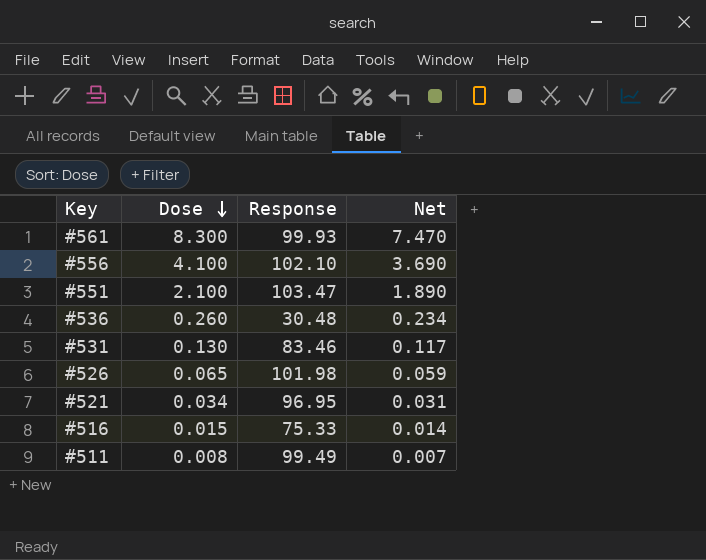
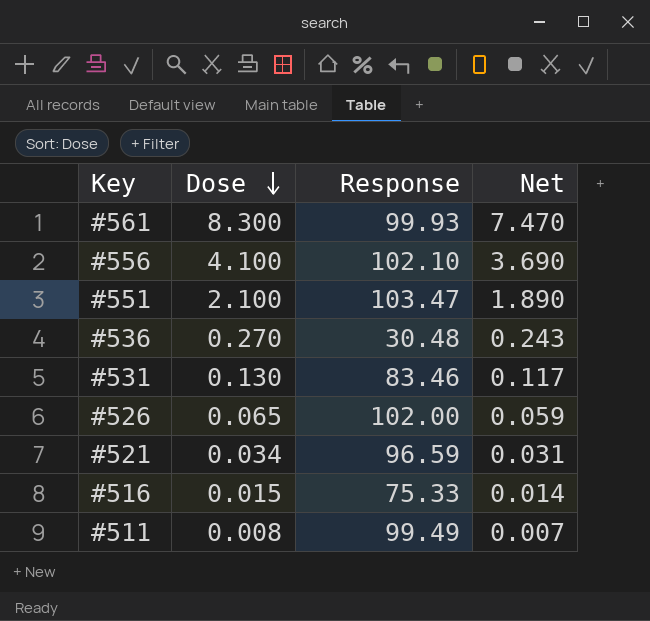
#536 | Dose: 0.260 -> 0.270
#536 | Net: 0.234 -> 0.243
#526 | Response: 101.98 -> 102.00
#521 | Response: 96.95 -> 96.59

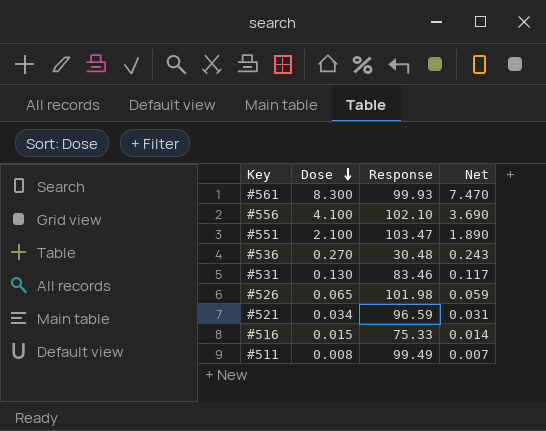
#526 | Response: 102.00 -> 101.98

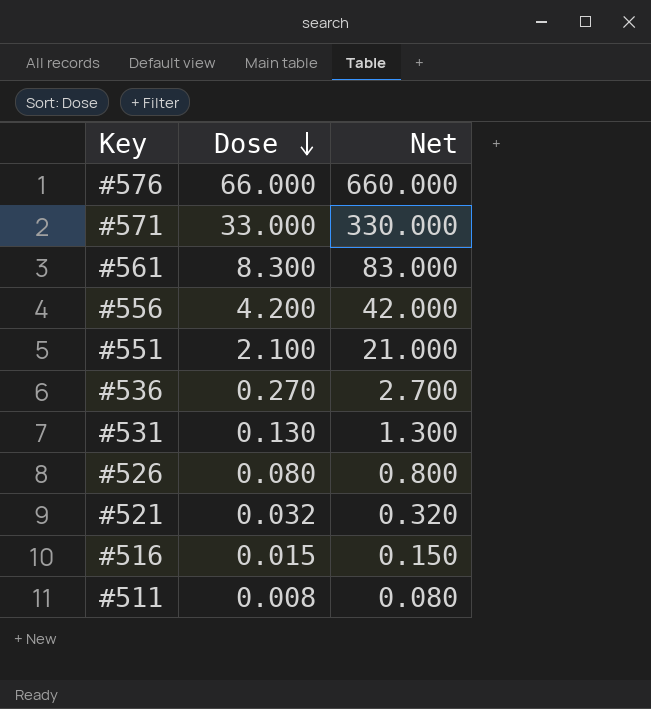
column Response | position: 3 -> none
column Net | formula: [Dose] * 0.9 -> [Dose] * 10
row #576: none -> 66.000 | 660.000
row #571: none -> 33.000 | 330.000
#556 | Dose: 4.100 -> 4.200
#526 | Dose: 0.065 -> 0.080
#521 | Dose: 0.034 -> 0.032

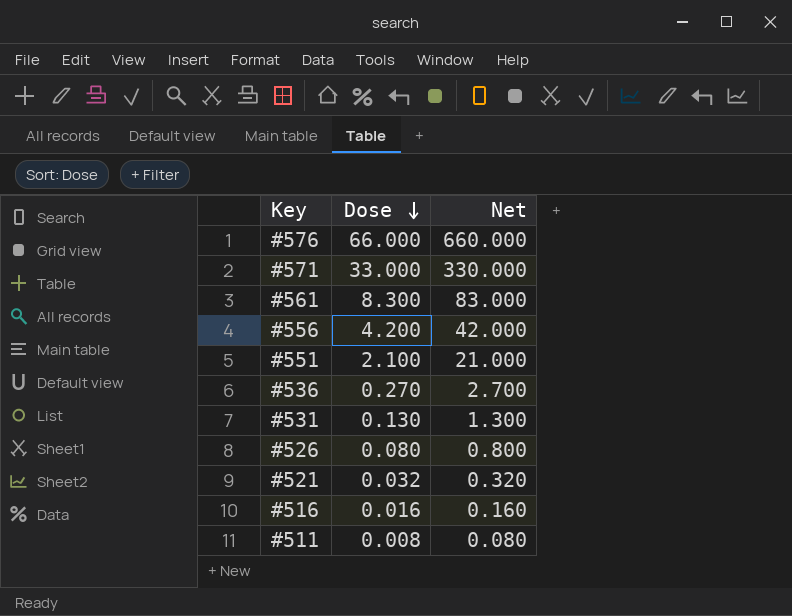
#516 | Dose: 0.015 -> 0.016
#516 | Net: 0.150 -> 0.160

